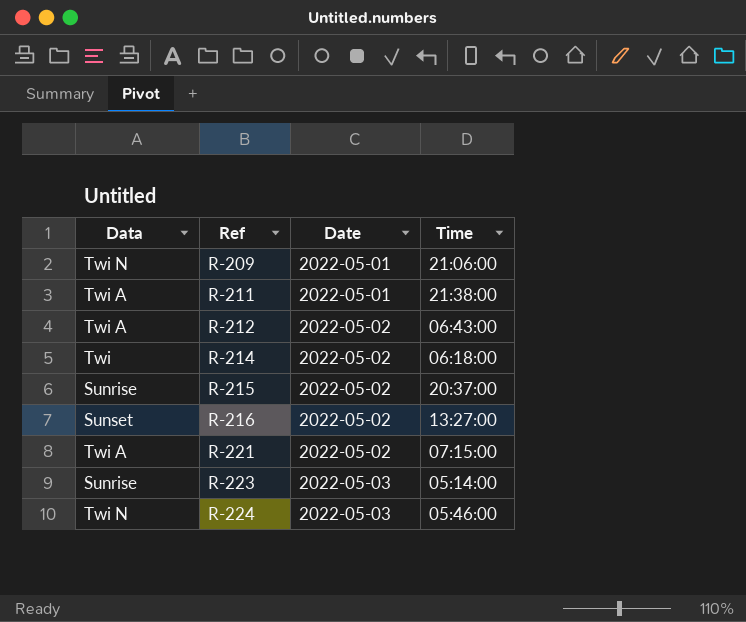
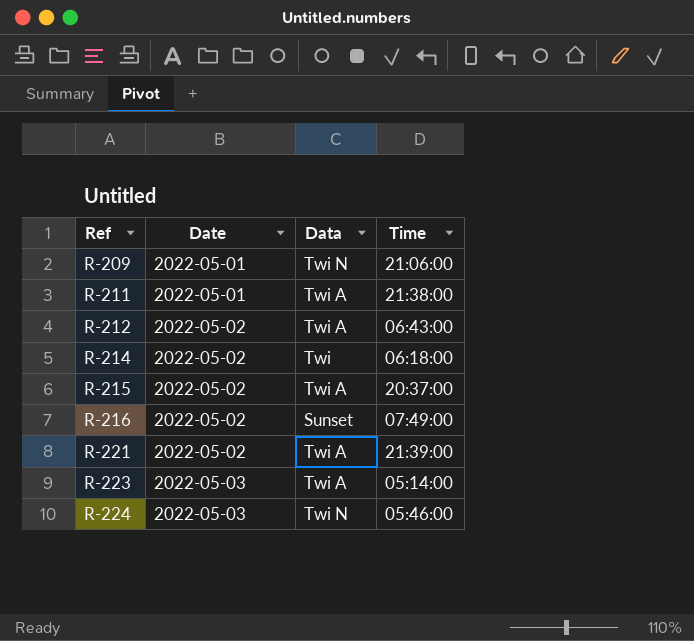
column Data | position: 1 -> 3
R-215 | Data: Sunrise -> Twi A
R-216 | Time: 13:27:00 -> 07:49:00
R-221 | Time: 07:15:00 -> 21:39:00
R-223 | Data: Sunrise -> Twi A

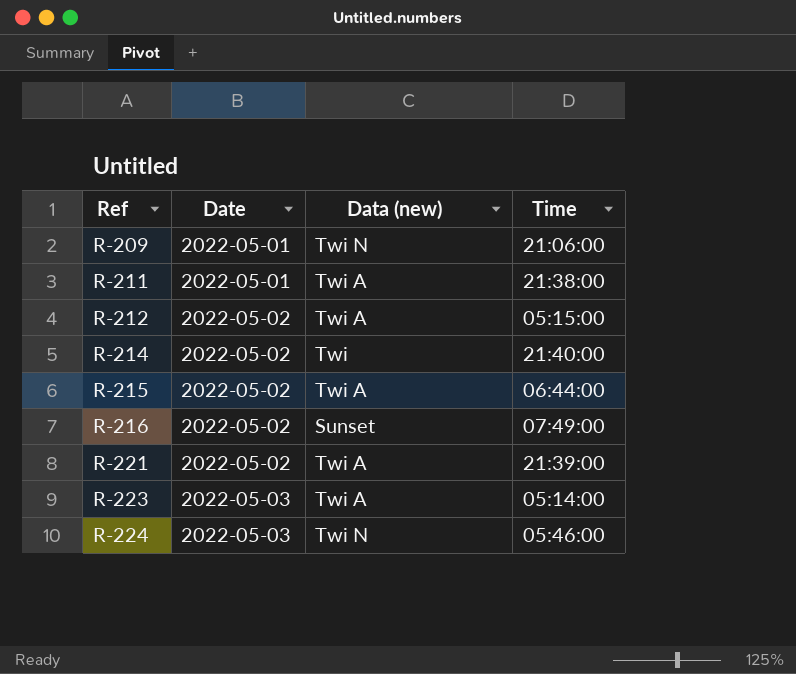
column name: Data -> Data (new)
R-212 | Time: 06:43:00 -> 05:15:00
R-214 | Time: 06:18:00 -> 21:40:00
R-215 | Time: 20:37:00 -> 06:44:00

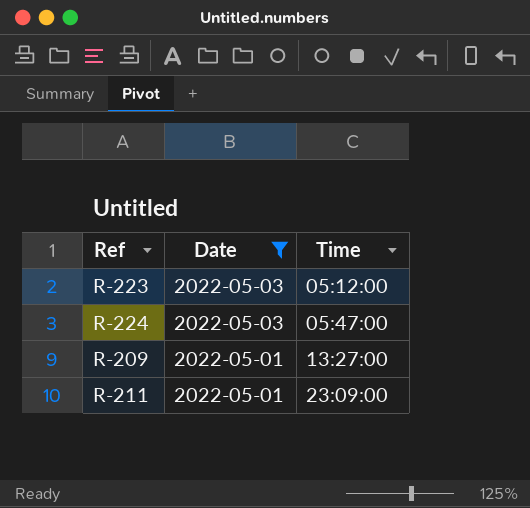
filter: none -> Date != 2022-05-02
row order: Ref ascending -> Date descending
column Data (new) | position: 3 -> none
R-223 | Time: 05:14:00 -> 05:12:00
R-224 | Time: 05:46:00 -> 05:47:00
R-209 | Time: 21:06:00 -> 13:27:00
R-211 | Time: 21:38:00 -> 23:09:00

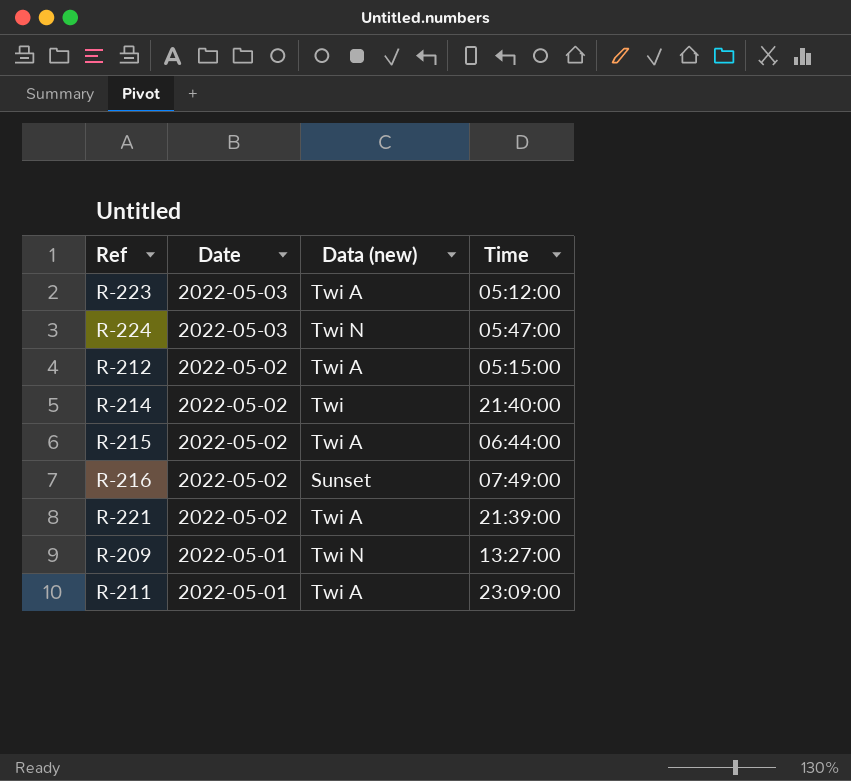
filter: Date != 2022-05-02 -> none
column Data (new) | position: none -> 3

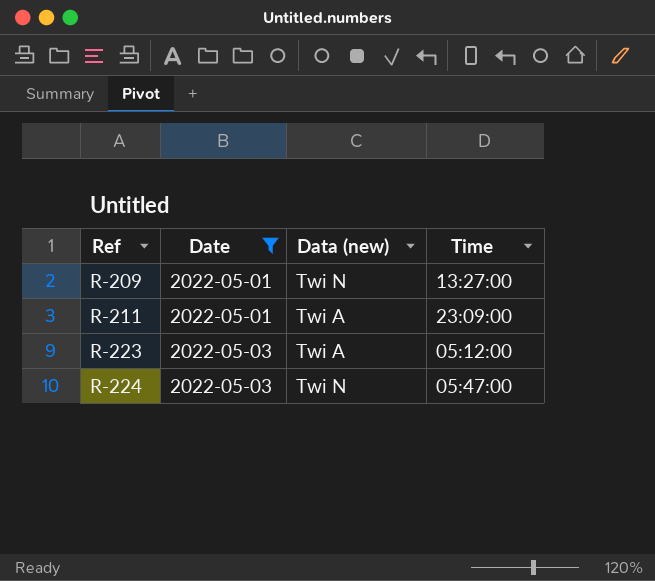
filter: none -> Date != 2022-05-02
row order: Date descending -> Ref ascending

